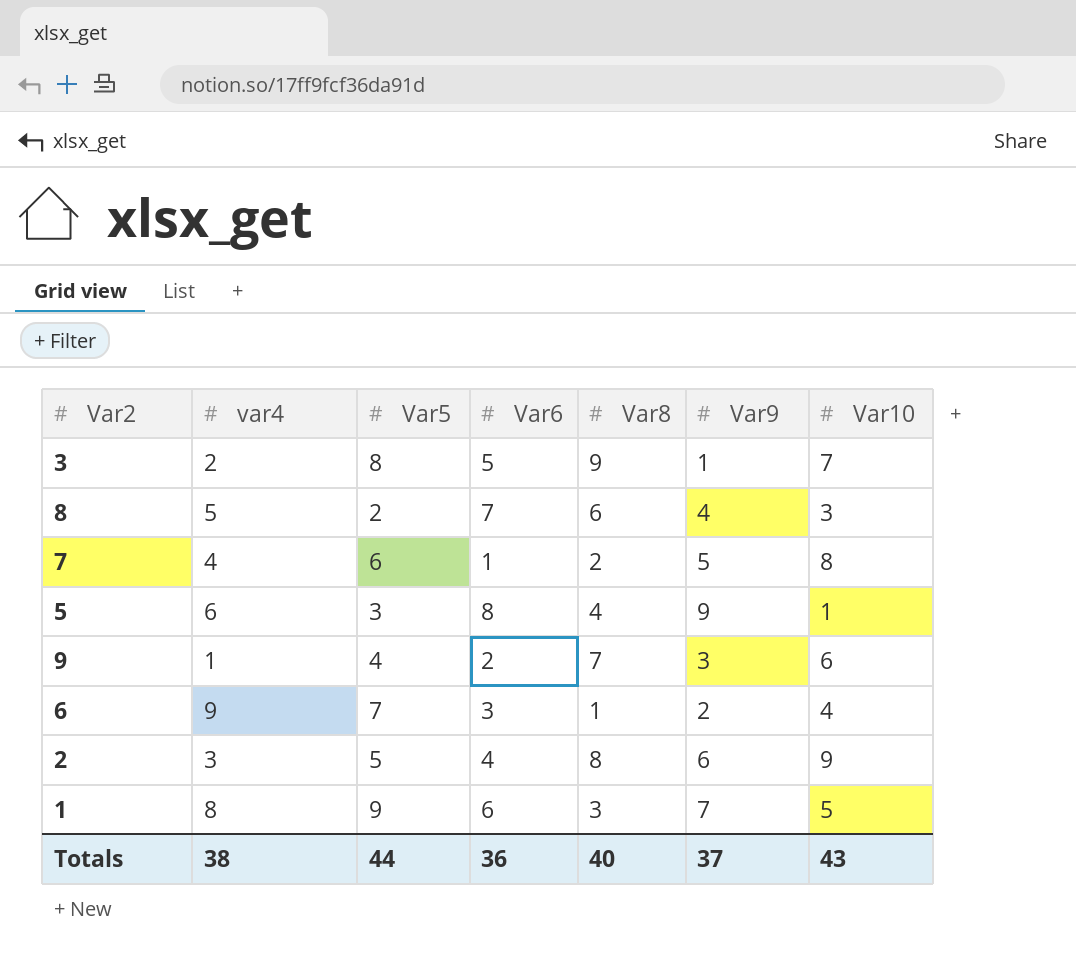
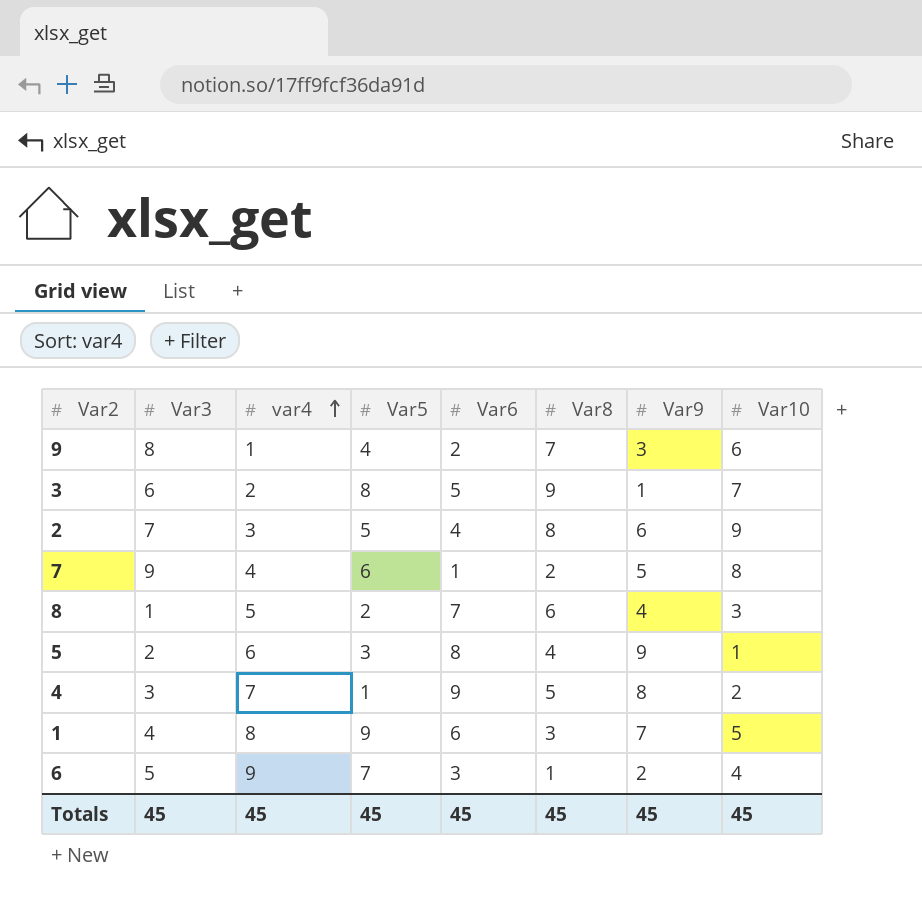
row order: none -> var4 ascending
column Var3 | position: none -> 2
row 4: none -> 3 | 7 | 1 | 9 | 5 | 8 | 2
Totals | var4: 38 -> 45
Totals | Var5: 44 -> 45
Totals | Var6: 36 -> 45
Totals | Var8: 40 -> 45
Totals | Var9: 37 -> 45
Totals | Var10: 43 -> 45

